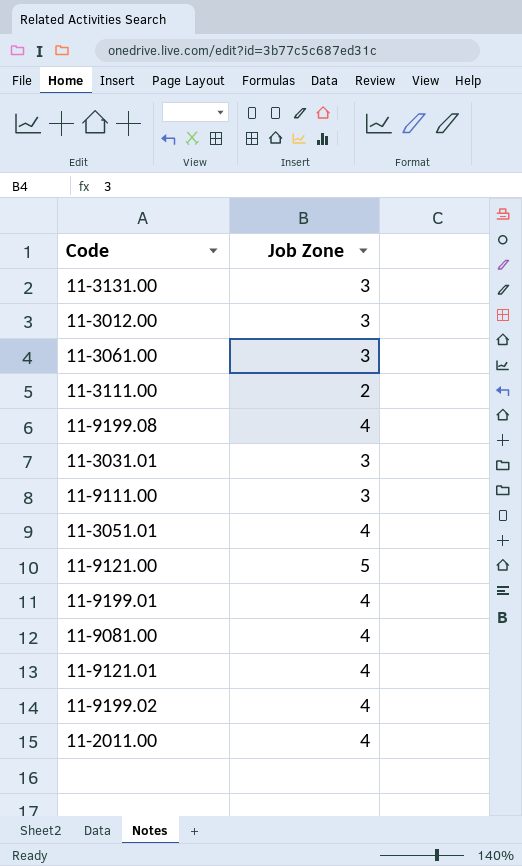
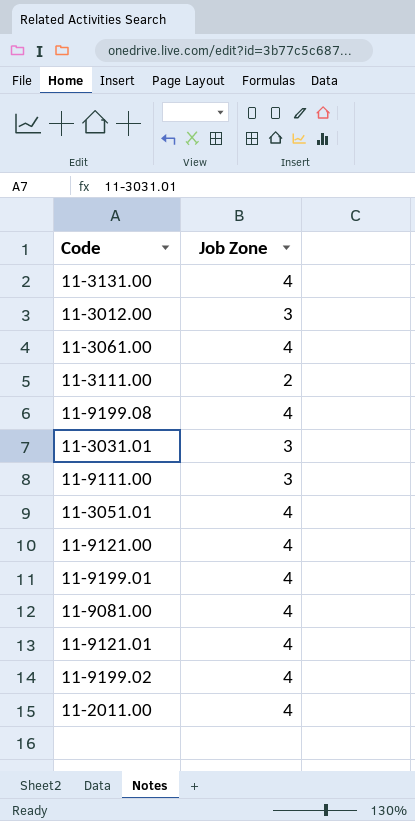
11-3131.00 | Job Zone: 3 -> 4
11-3061.00 | Job Zone: 3 -> 4
11-9121.00 | Job Zone: 5 -> 4

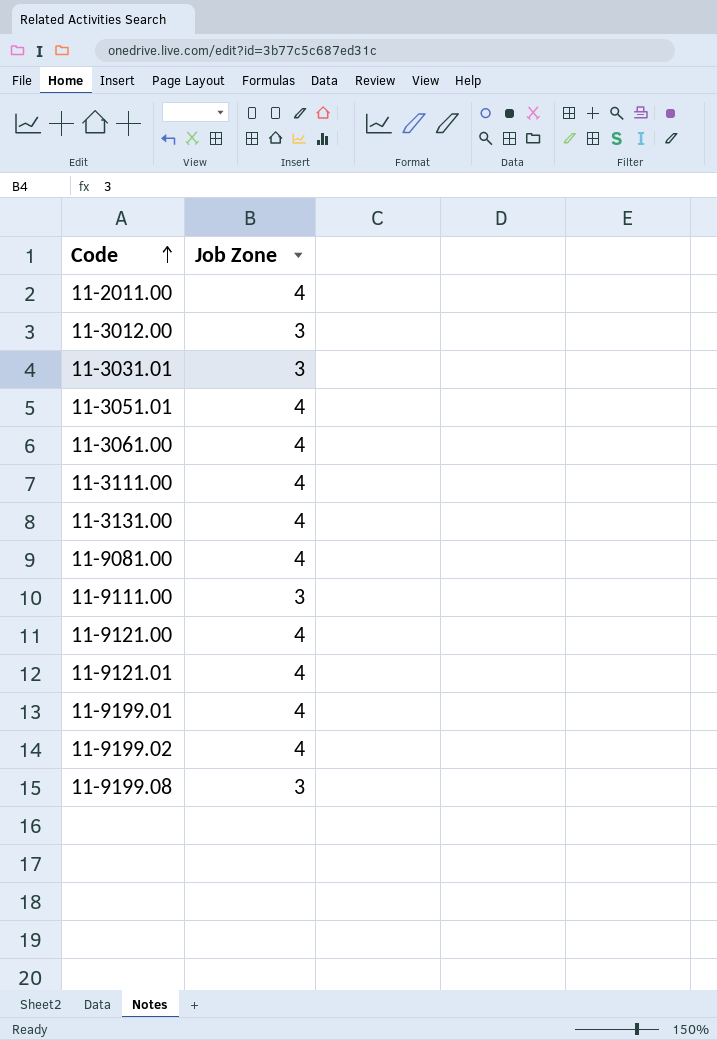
row order: none -> Code ascending
11-3111.00 | Job Zone: 2 -> 4
11-9199.08 | Job Zone: 4 -> 3

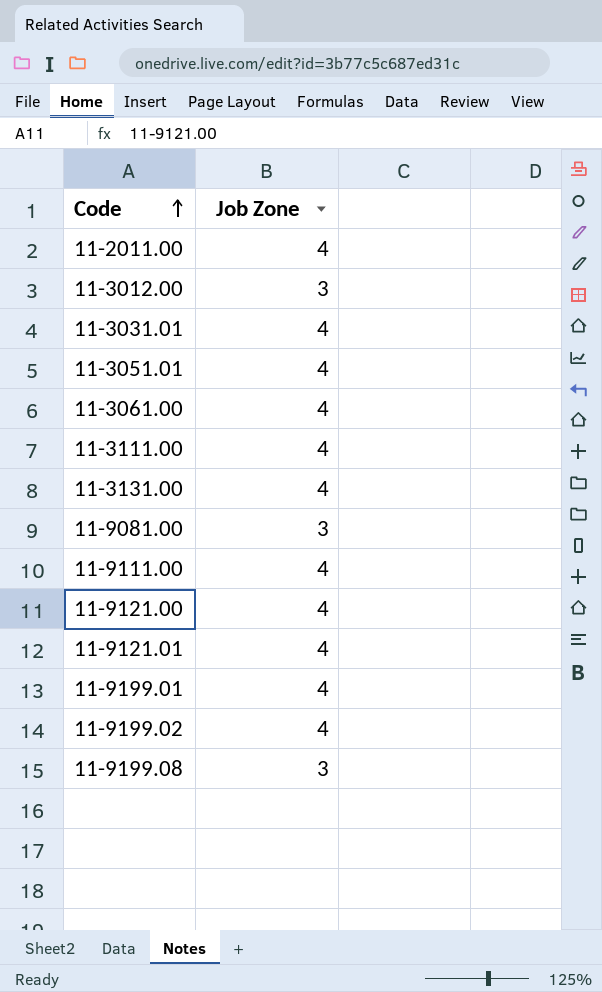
11-3031.01 | Job Zone: 3 -> 4
11-9081.00 | Job Zone: 4 -> 3
11-9111.00 | Job Zone: 3 -> 4

